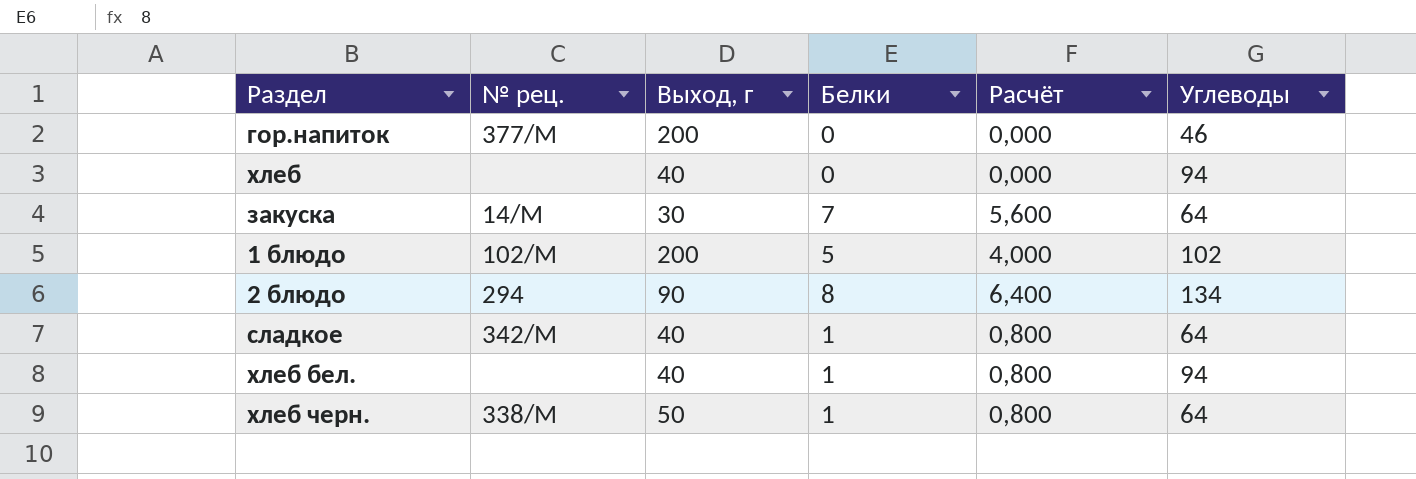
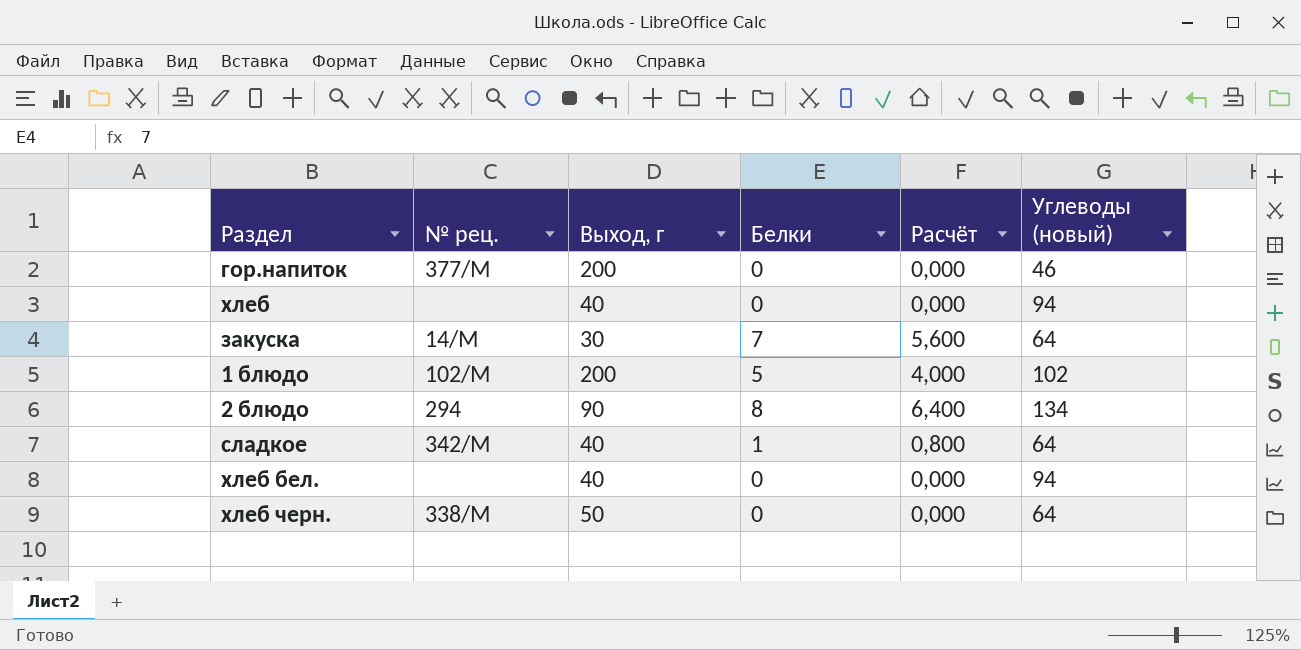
column name: Углеводы -> Углеводы (новый)
хлеб бел. | Белки: 1 -> 0
хлеб бел. | Расчёт: 0,800 -> 0,000
хлеб черн. | Белки: 1 -> 0
хлеб черн. | Расчёт: 0,800 -> 0,000

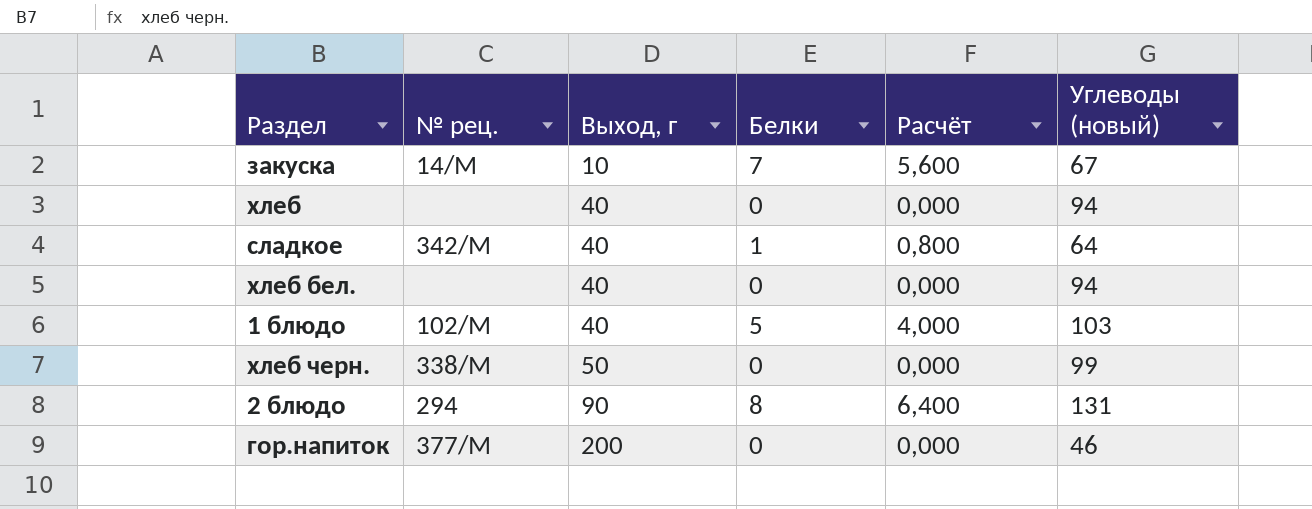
row order: none -> Выход, г ascending
закуска | Выход, г: 30 -> 10
закуска | Углеводы (новый): 64 -> 67
1 блюдо | Выход, г: 200 -> 40
1 блюдо | Углеводы (новый): 102 -> 103
хлеб черн. | Углеводы (новый): 64 -> 99
2 блюдо | Углеводы (новый): 134 -> 131

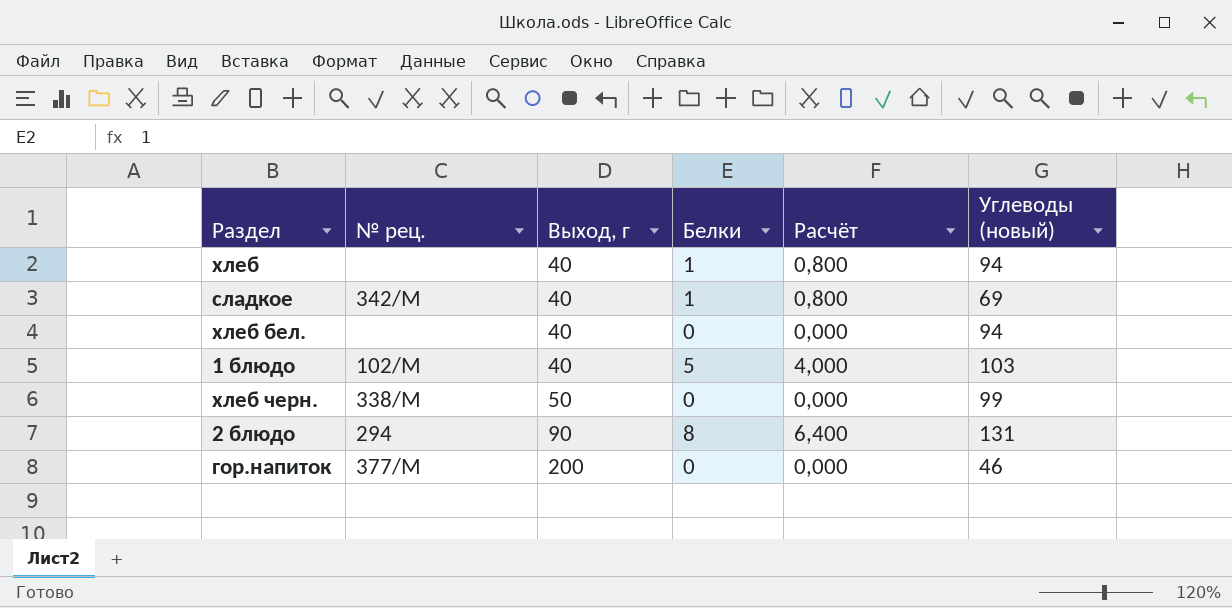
row закуска: 14/М | 10 | 7 | 5,600 | 67 -> none
хлеб | Белки: 0 -> 1
хлеб | Расчёт: 0,000 -> 0,800
сладкое | Углеводы (новый): 64 -> 69

